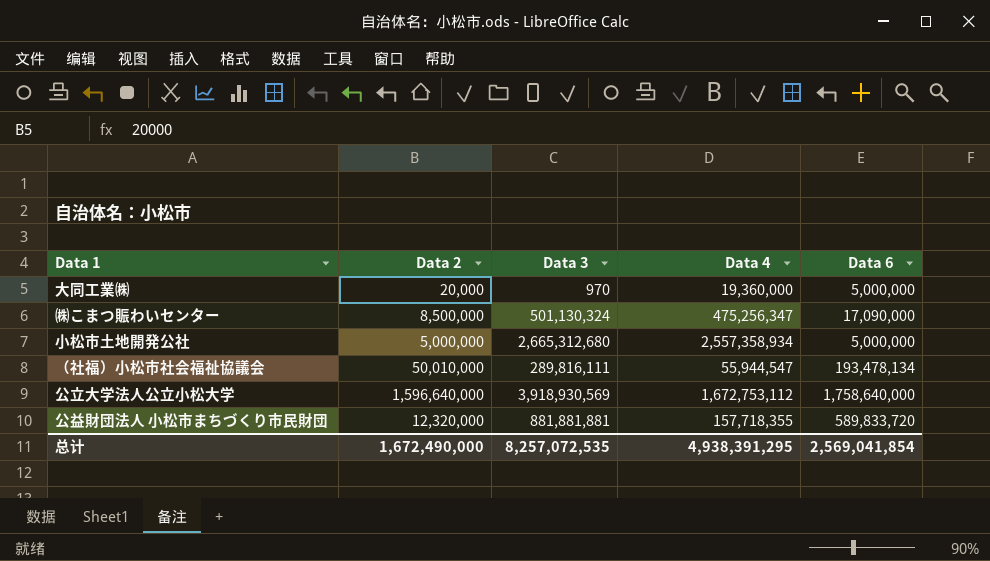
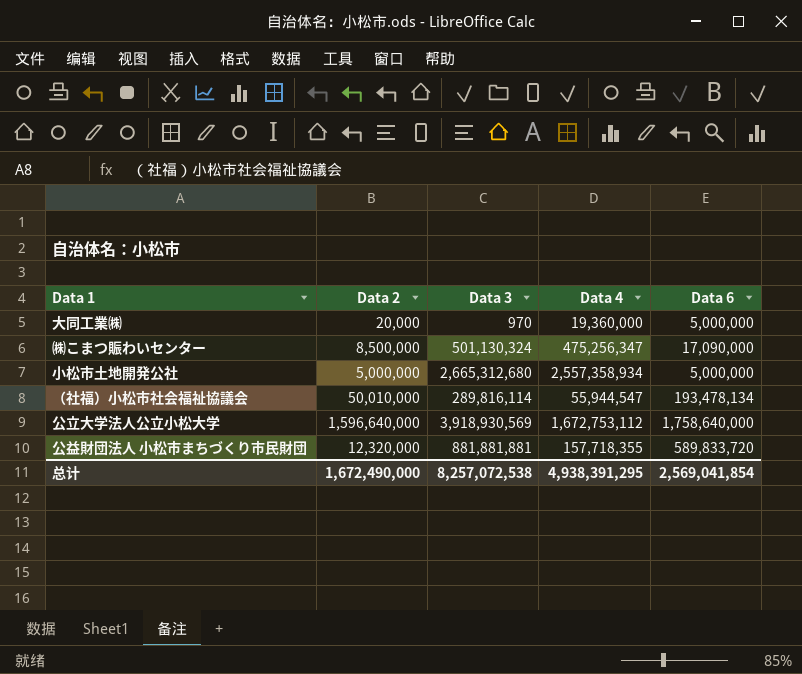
（社福）小松市社会福祉協議会 | Data 3: 289,816,111 -> 289,816,114
总计 | Data 3: 8,257,072,535 -> 8,257,072,538

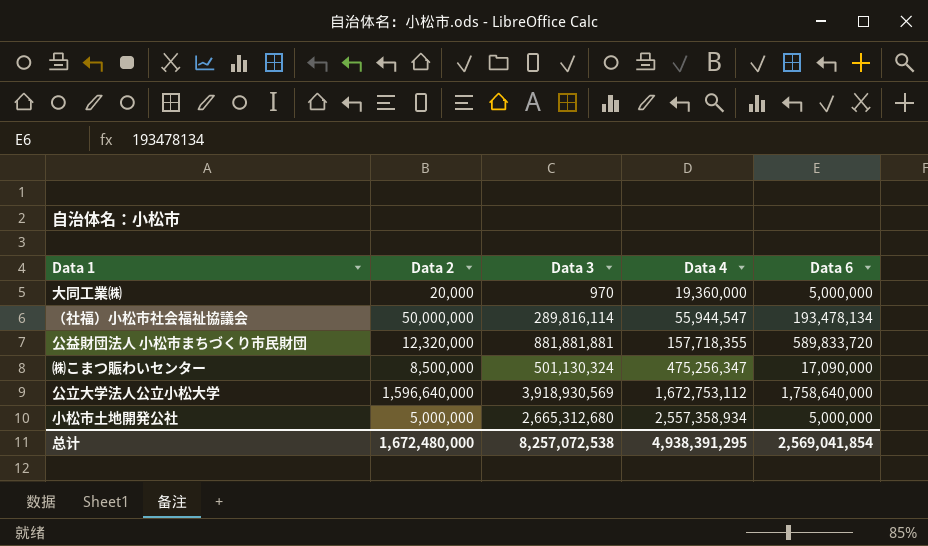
row order: none -> Data 4 ascending
（社福）小松市社会福祉協議会 | Data 2: 50,010,000 -> 50,000,000
总计 | Data 2: 1,672,490,000 -> 1,672,480,000

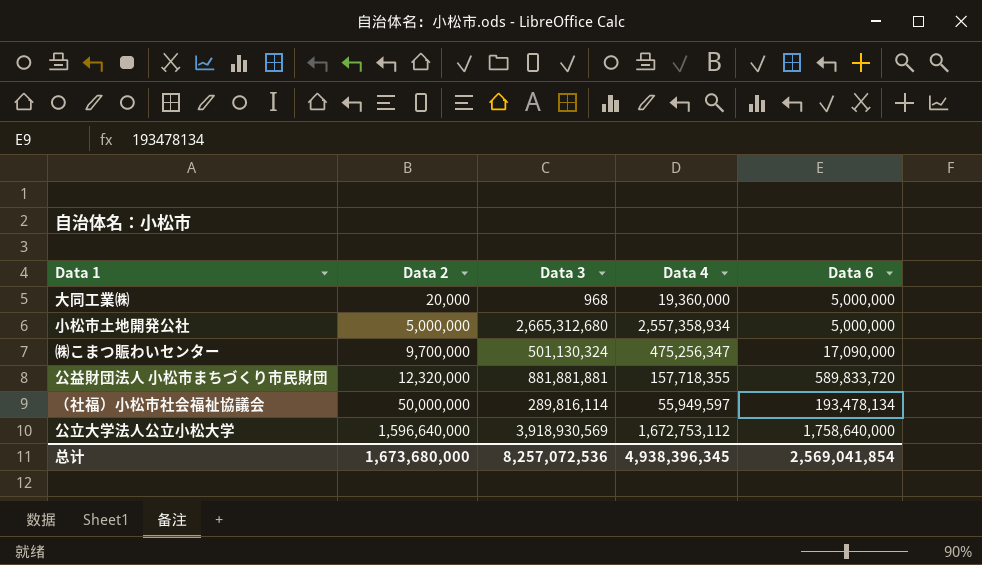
row order: Data 4 ascending -> Data 2 ascending
大同工業㈱ | Data 3: 970 -> 968
㈱こまつ賑わいセンター | Data 2: 8,500,000 -> 9,700,000
（社福）小松市社会福祉協議会 | Data 4: 55,944,547 -> 55,949,597
总计 | Data 2: 1,672,480,000 -> 1,673,680,000
总计 | Data 3: 8,257,072,538 -> 8,257,072,536
总计 | Data 4: 4,938,391,295 -> 4,938,396,345

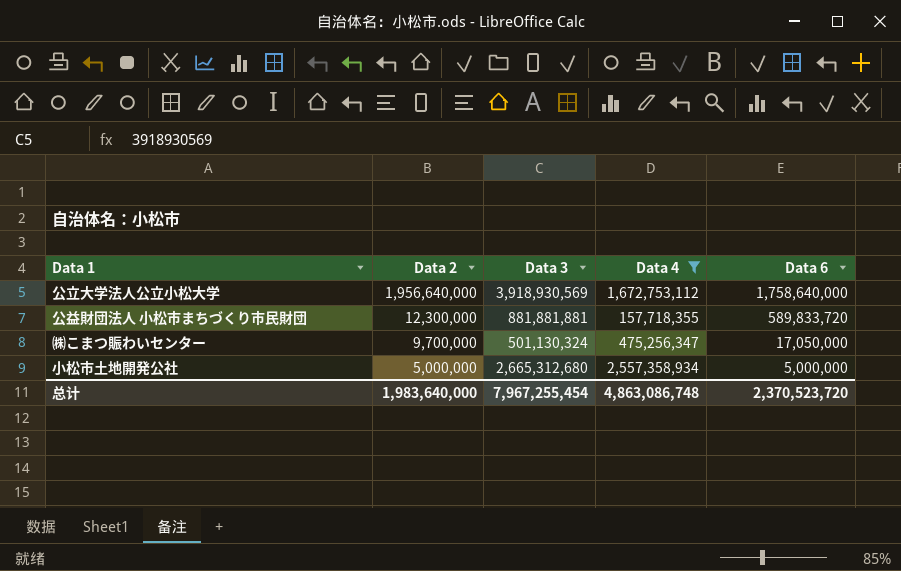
filter: none -> Data 4 >= 157,718,355
row order: Data 2 ascending -> Data 2 descending
公立大学法人公立小松大学 | Data 2: 1,596,640,000 -> 1,956,640,000
公益財団法人 小松市まちづくり市民財団 | Data 2: 12,320,000 -> 12,300,000
㈱こまつ賑わいセンター | Data 6: 17,090,000 -> 17,050,000
总计 | Data 2: 1,673,680,000 -> 1,983,640,000
总计 | Data 3: 8,257,072,536 -> 7,967,255,454
总计 | Data 4: 4,938,396,345 -> 4,863,086,748
总计 | Data 6: 2,569,041,854 -> 2,370,523,720

